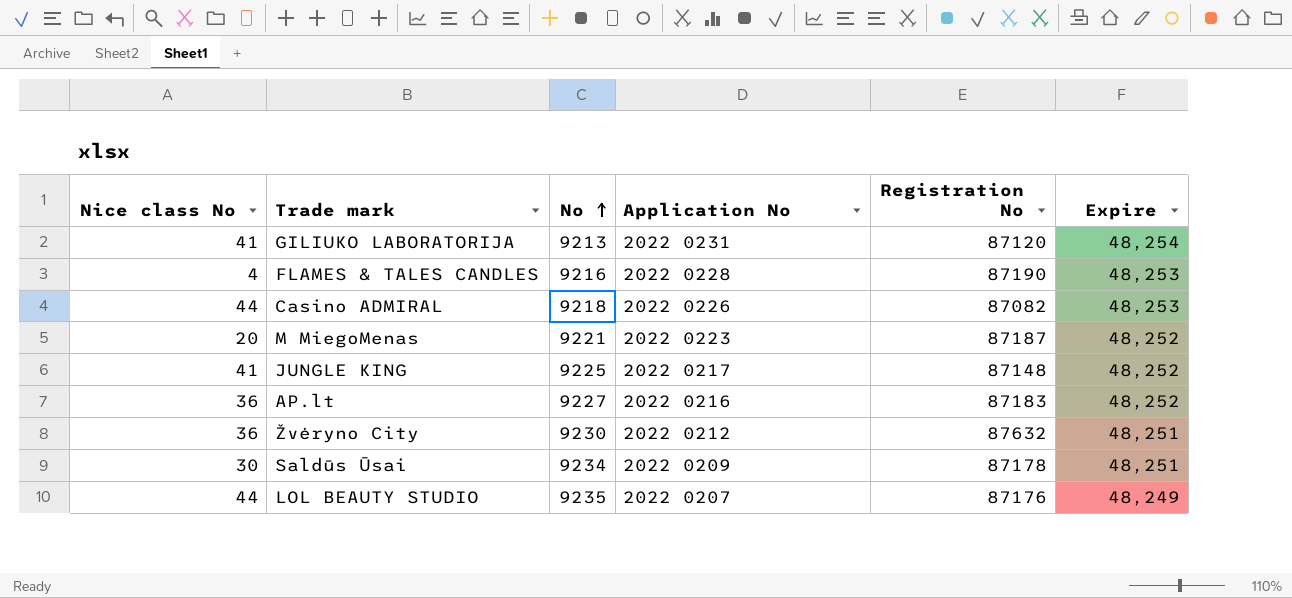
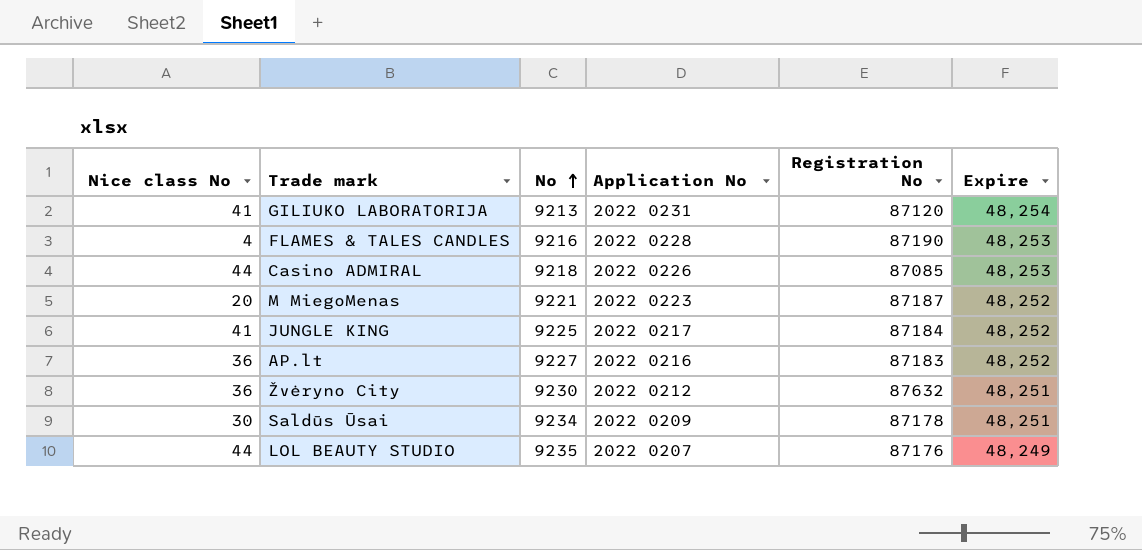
Casino ADMIRAL | Registration No: 87082 -> 87085
JUNGLE KING | Registration No: 87148 -> 87184

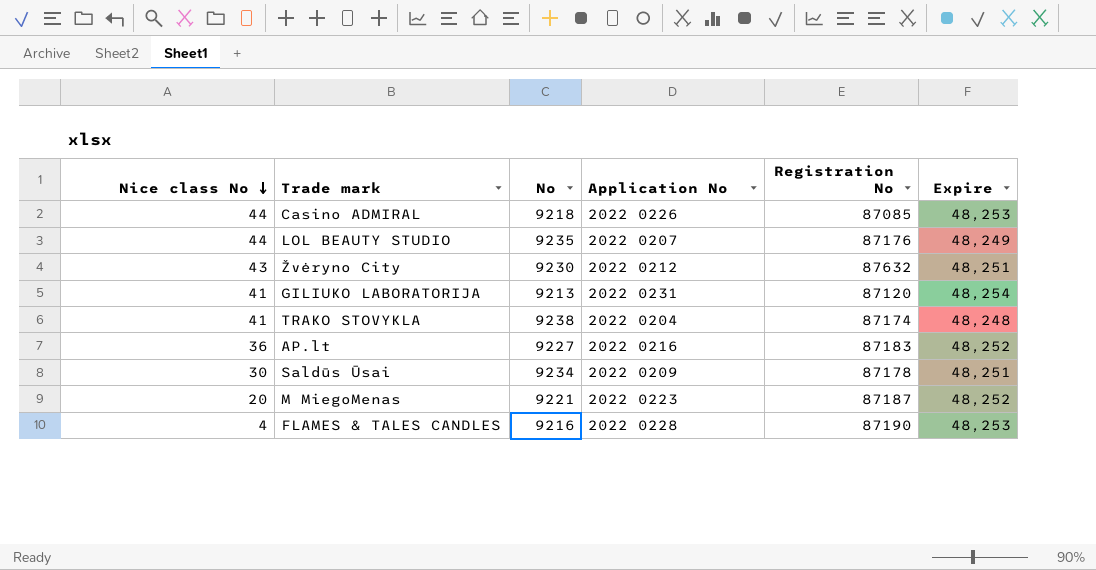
row order: No ascending -> Nice class No descending
row JUNGLE KING: 41 | 9225 | 2022 0217 | 87184 | 48,252 -> none
Žvėryno City | Nice class No: 36 -> 43
row TRAKO STOVYKLA: none -> 41 | 9238 | 2022 0204 | 87174 | 48,248

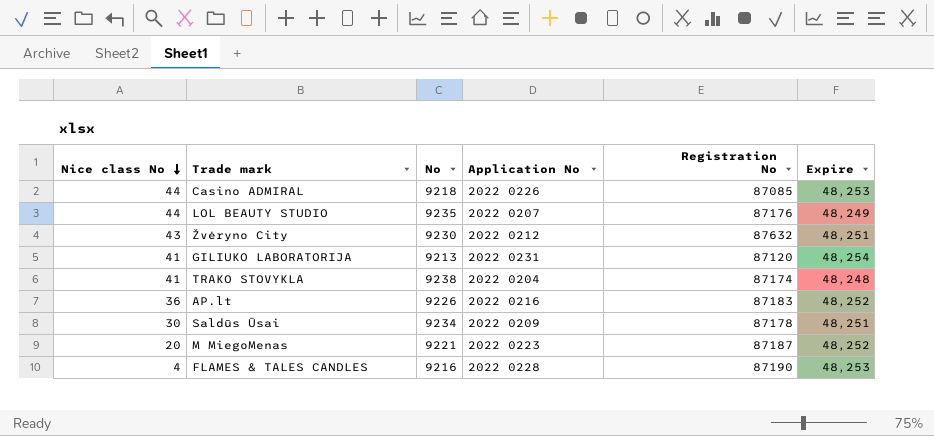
AP.lt | No: 9227 -> 9226

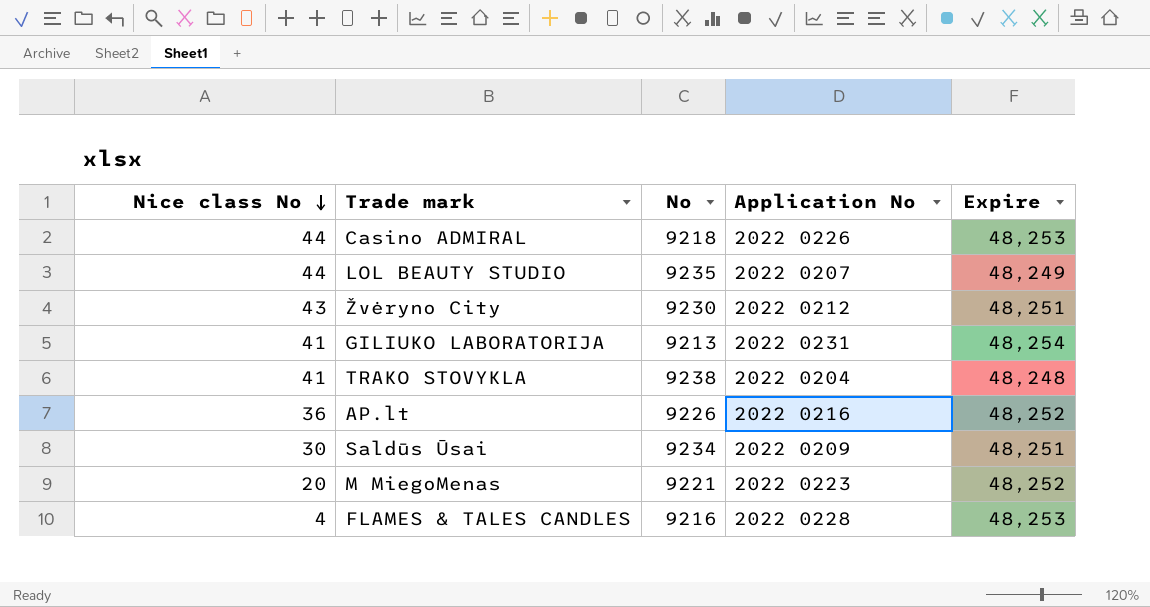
column Registration No | position: 5 -> none

